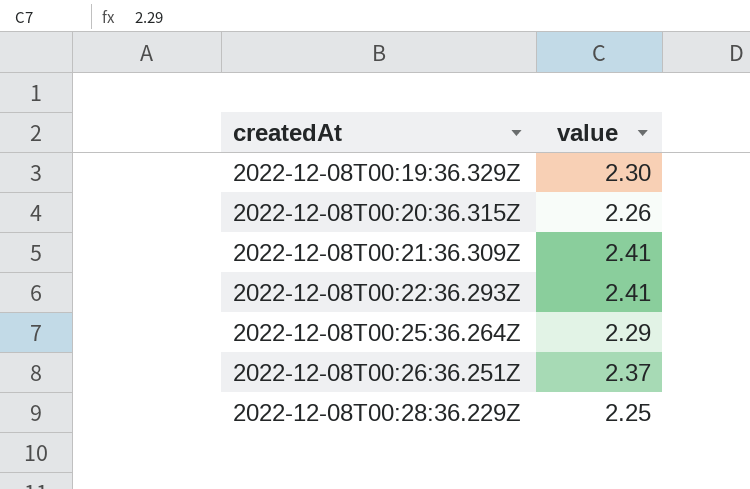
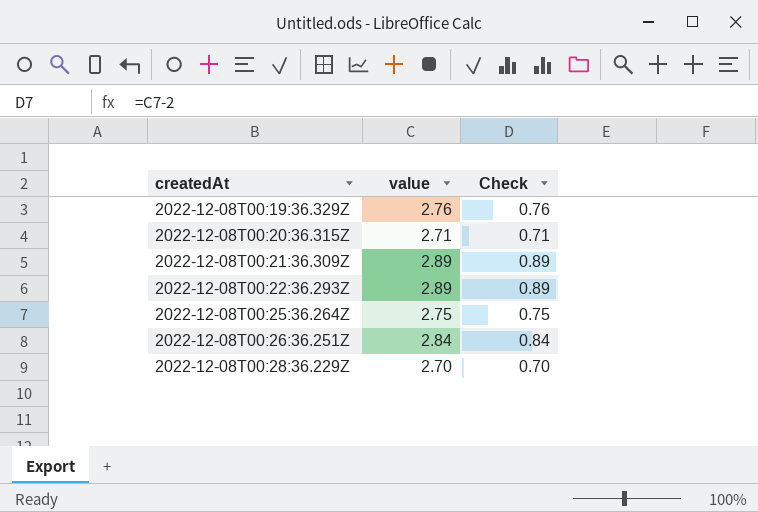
column Check | formula: none -> [value] - 2
2022-12-08T00:19:36.329Z | value: 2.30 -> 2.76
2022-12-08T00:20:36.315Z | value: 2.26 -> 2.71
2022-12-08T00:21:36.309Z | value: 2.41 -> 2.89
2022-12-08T00:22:36.293Z | value: 2.41 -> 2.89
2022-12-08T00:25:36.264Z | value: 2.29 -> 2.75
2022-12-08T00:26:36.251Z | value: 2.37 -> 2.84
2022-12-08T00:28:36.229Z | value: 2.25 -> 2.70

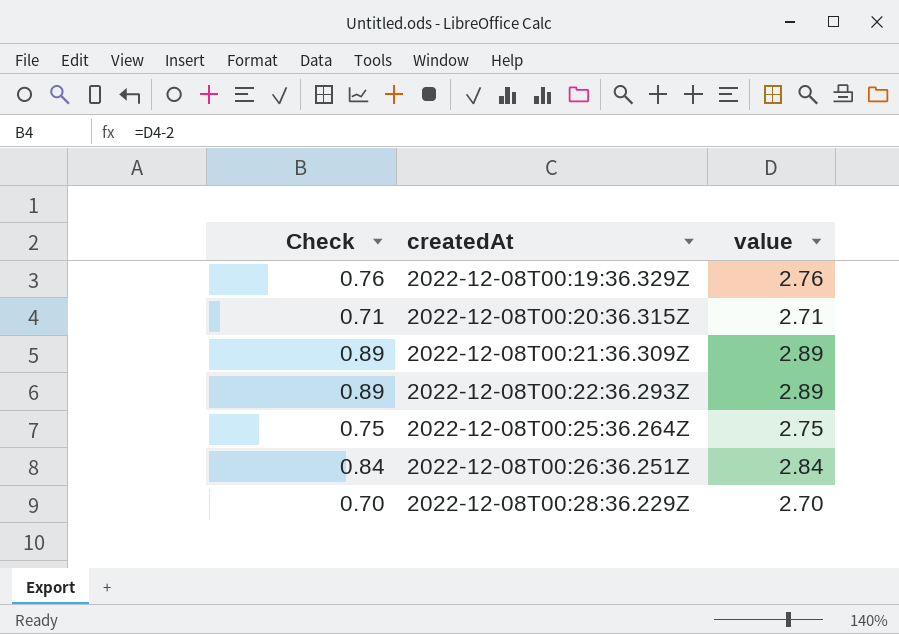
column Check | position: 3 -> 1

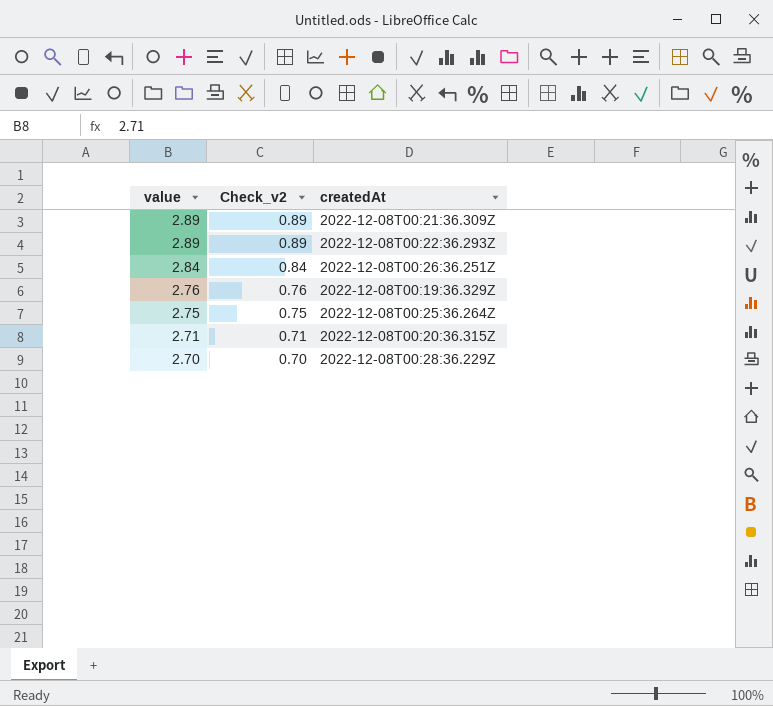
row order: createdAt ascending -> value descending
column value | position: 3 -> 1
column name: Check -> Check_v2

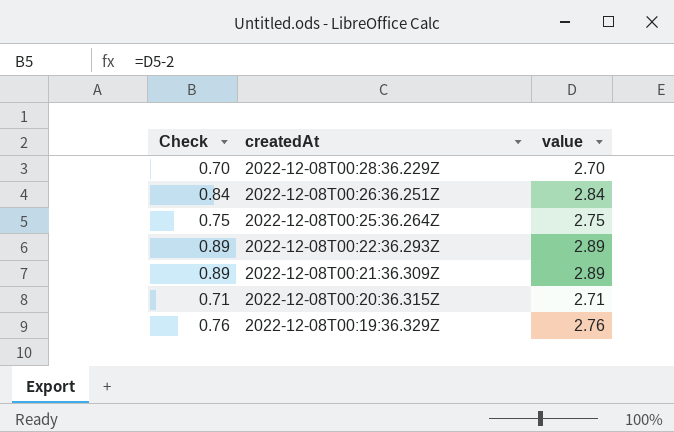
row order: value descending -> createdAt descending
column name: Check_v2 -> Check
column value | position: 1 -> 3

